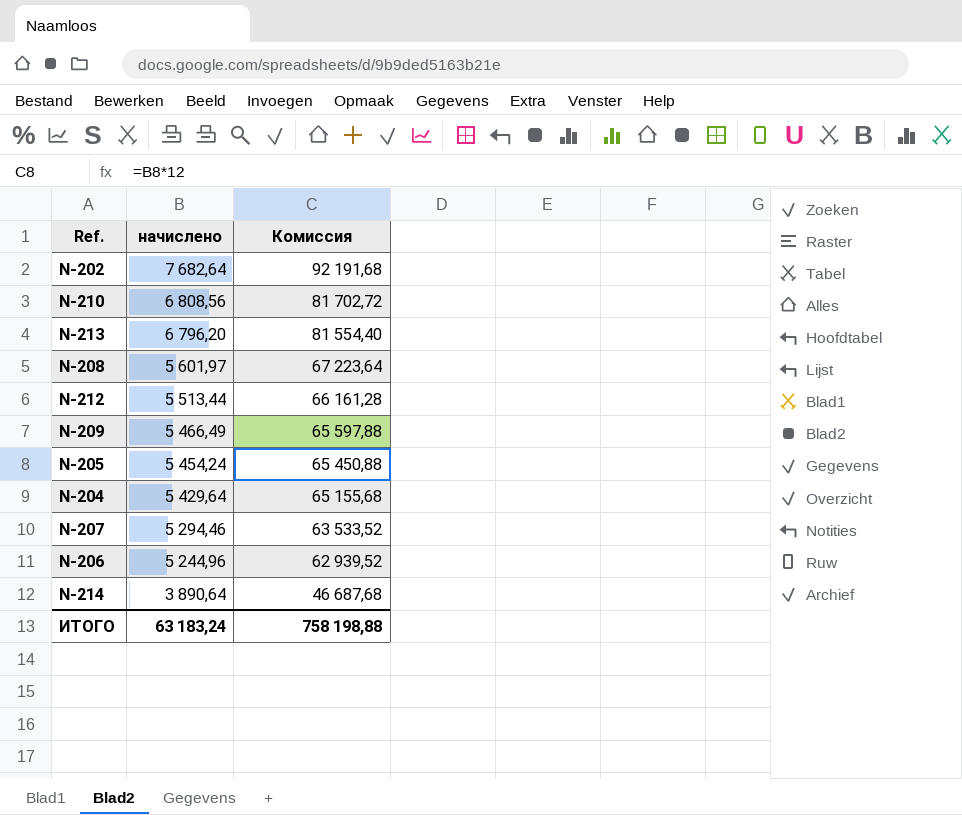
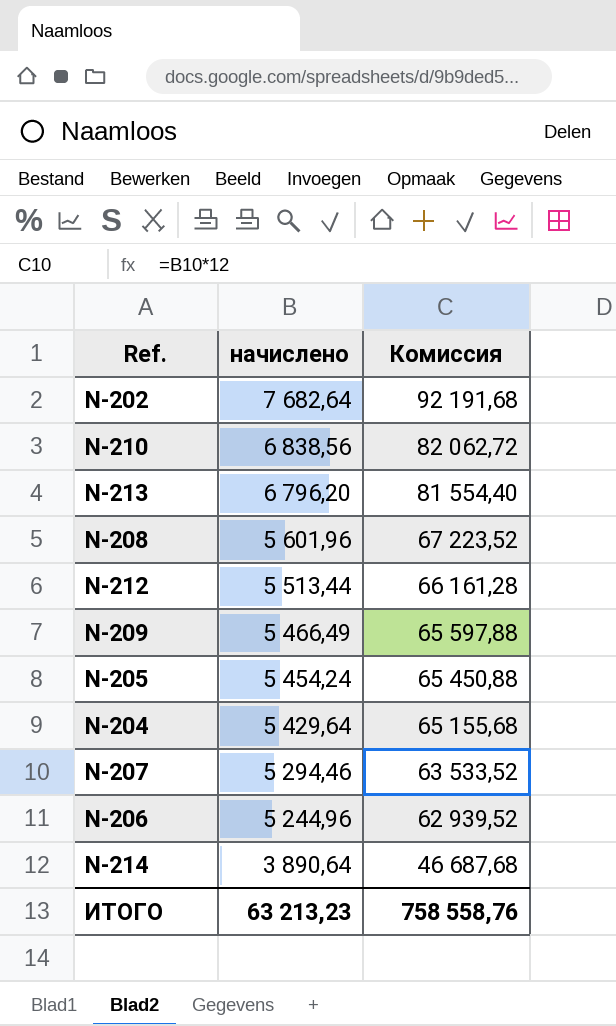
N-210 | начислено: 6 808,56 -> 6 838,56
N-210 | Комиссия: 81 702,72 -> 82 062,72
N-208 | начислено: 5 601,97 -> 5 601,96
N-208 | Комиссия: 67 223,64 -> 67 223,52
ИТОГО | начислено: 63 183,24 -> 63 213,23
ИТОГО | Комиссия: 758 198,88 -> 758 558,76

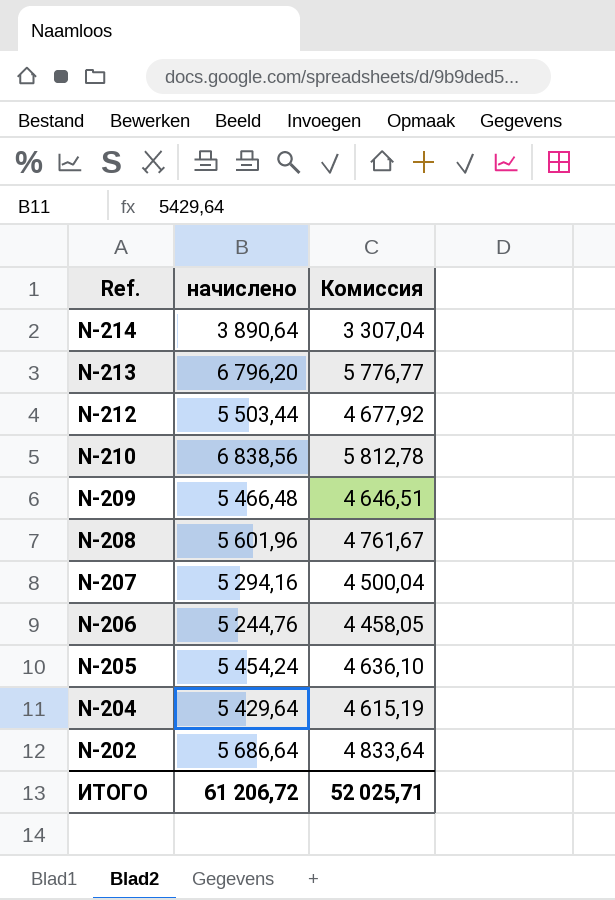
row order: начислено descending -> Ref. descending
column Комиссия | formula: [начислено] * 12 -> [начислено] * 0,85
N-212 | начислено: 5 513,44 -> 5 503,44
N-209 | начислено: 5 466,49 -> 5 466,48
N-207 | начислено: 5 294,46 -> 5 294,16
N-206 | начислено: 5 244,96 -> 5 244,76
N-202 | начислено: 7 682,64 -> 5 686,64
ИТОГО | начислено: 63 213,23 -> 61 206,72
ИТОГО | Комиссия: 758 558,76 -> 52 025,71

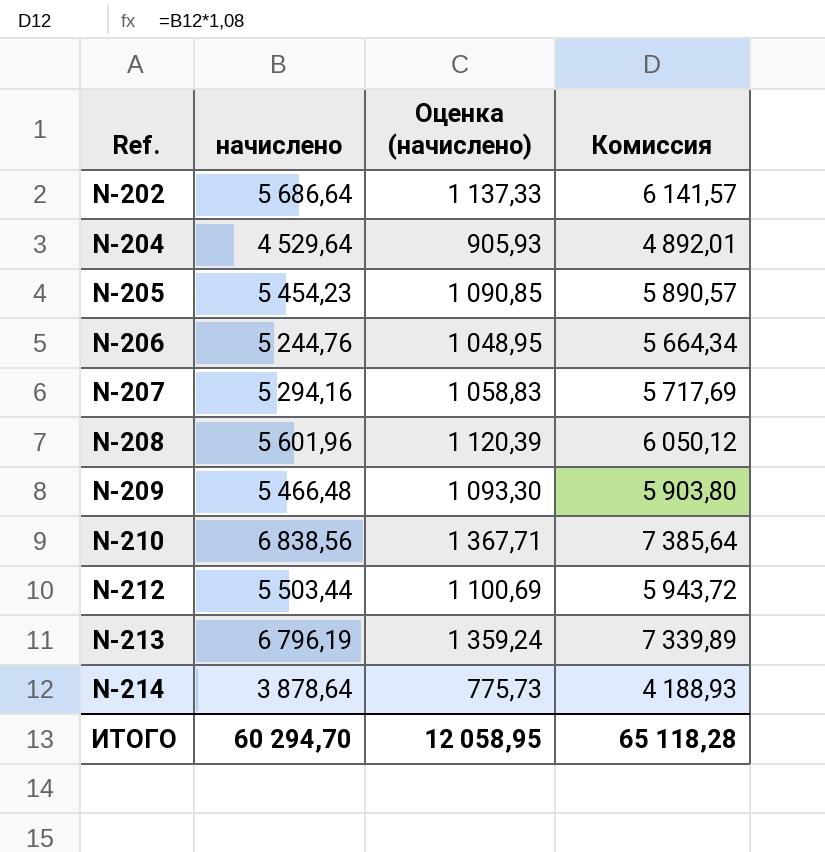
row order: Ref. descending -> Ref. ascending
column Оценка (начислено) | formula: none -> [начислено] * 0,2
column Комиссия | formula: [начислено] * 0,85 -> [начислено] * 1,08
N-204 | начислено: 5 429,64 -> 4 529,64
N-205 | начислено: 5 454,24 -> 5 454,23
N-213 | начислено: 6 796,20 -> 6 796,19
N-214 | начислено: 3 890,64 -> 3 878,64
ИТОГО | начислено: 61 206,72 -> 60 294,70
ИТОГО | Комиссия: 52 025,71 -> 65 118,28

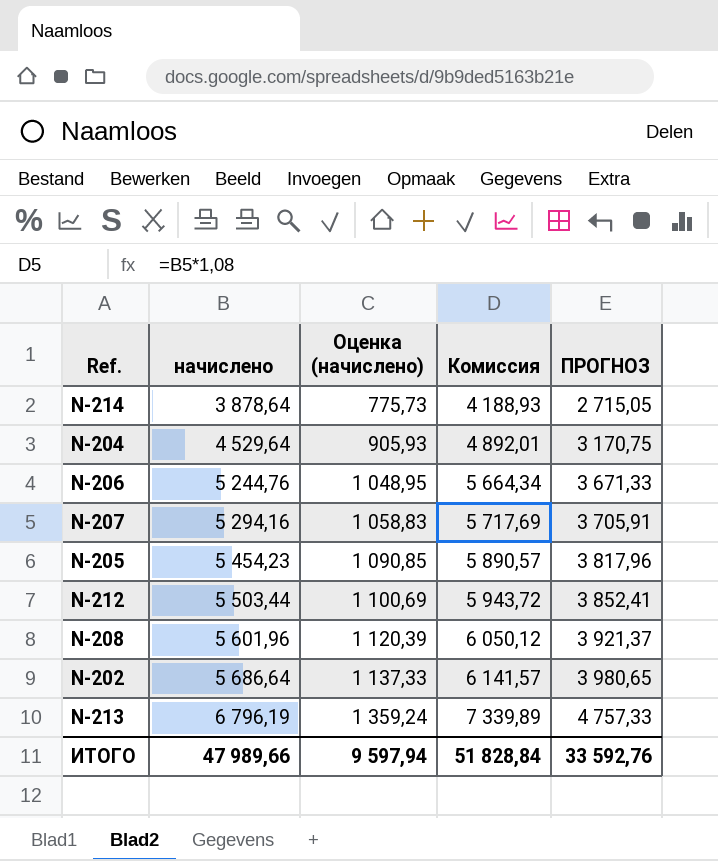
row order: Ref. ascending -> начислено ascending
column ПРОГНОЗ | formula: none -> [начислено] * 0,7
row N-209: 5 466,48 | 1 093,30 | 5 903,80 -> none
row N-210: 6 838,56 | 1 367,71 | 7 385,64 -> none
ИТОГО | начислено: 60 294,70 -> 47 989,66
ИТОГО | Оценка (начислено): 12 058,95 -> 9 597,94
ИТОГО | Комиссия: 65 118,28 -> 51 828,84

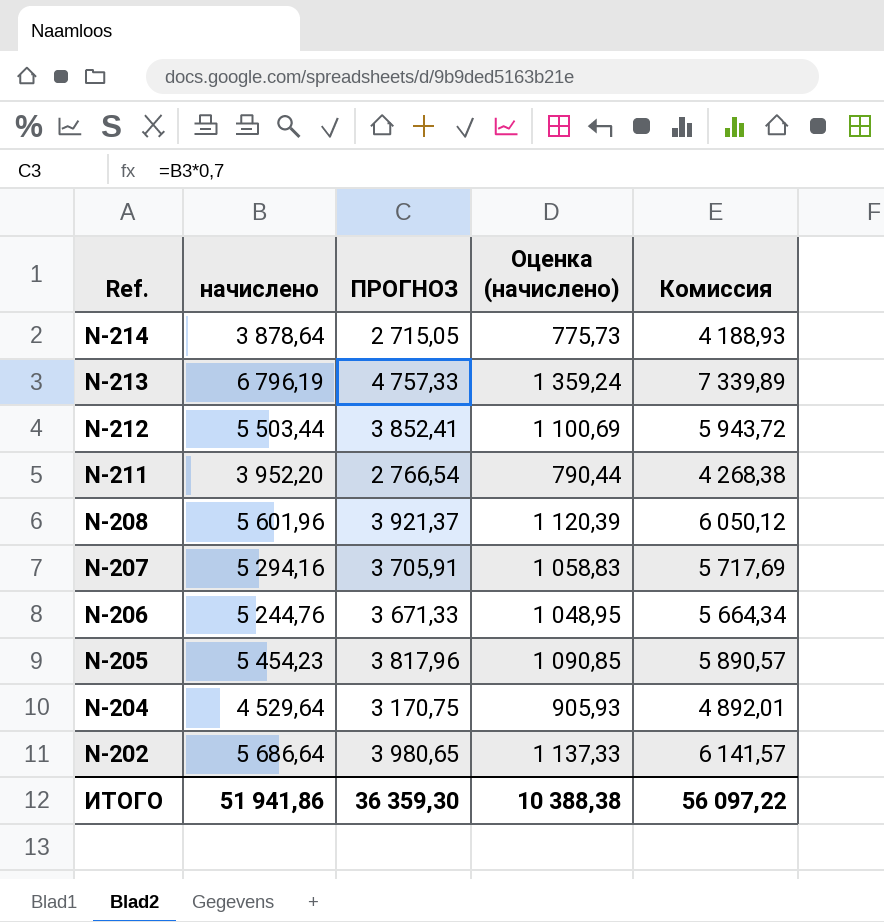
row order: начислено ascending -> Ref. descending
column ПРОГНОЗ | position: 5 -> 3
row N-211: none -> 3 952,20 | 2 766,54 | 790,44 | 4 268,38
ИТОГО | начислено: 47 989,66 -> 51 941,86
ИТОГО | ПРОГНОЗ: 33 592,76 -> 36 359,30
ИТОГО | Оценка (начислено): 9 597,94 -> 10 388,38
ИТОГО | Комиссия: 51 828,84 -> 56 097,22

